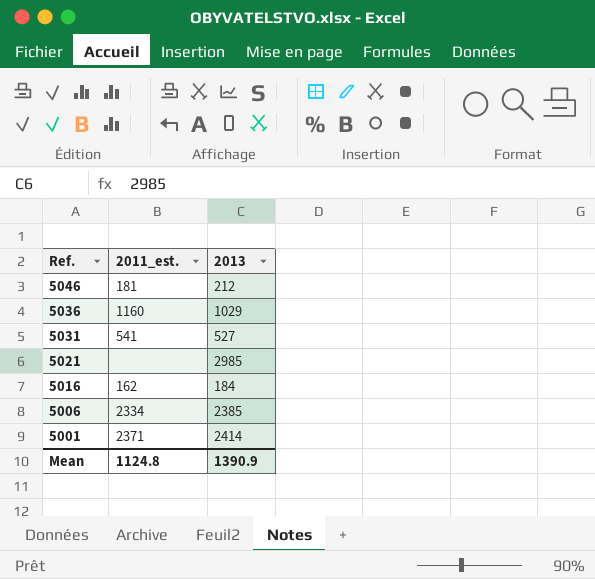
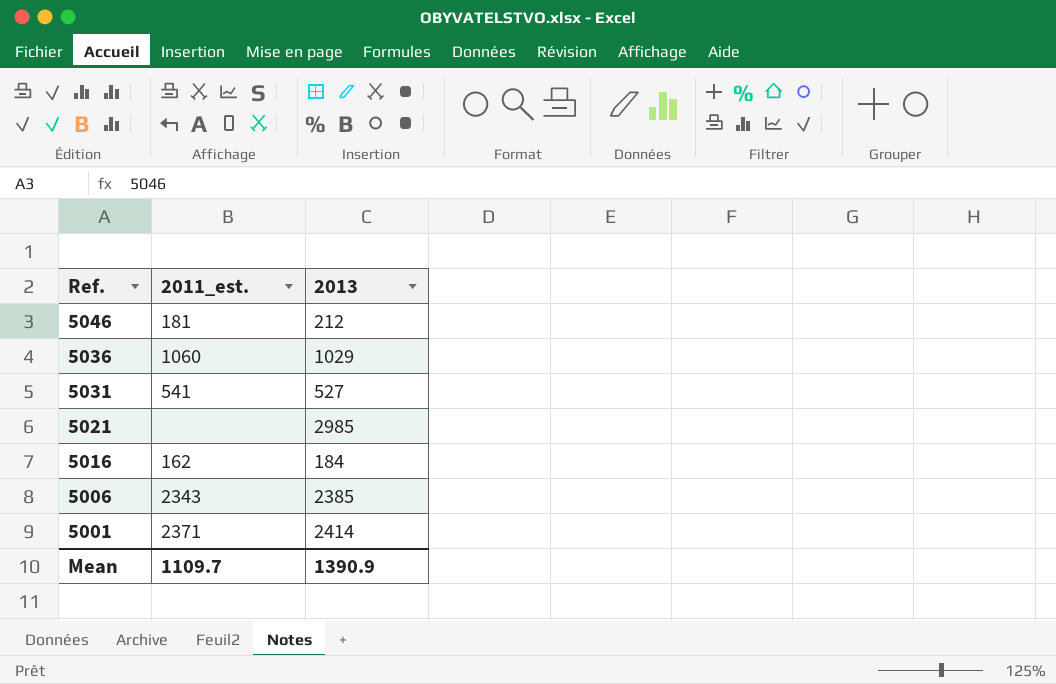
5036 | 2011_est.: 1160 -> 1060
5006 | 2011_est.: 2334 -> 2343
Mean | 2011_est.: 1124.8 -> 1109.7

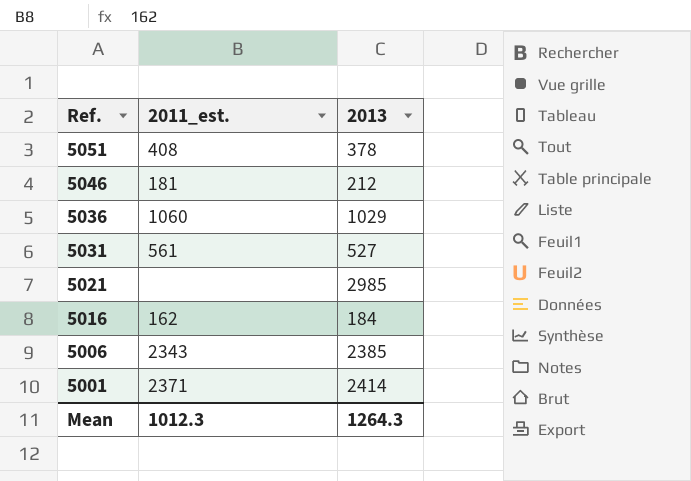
row 5051: none -> 408 | 378
5031 | 2011_est.: 541 -> 561
Mean | 2011_est.: 1109.7 -> 1012.3
Mean | 2013: 1390.9 -> 1264.3

